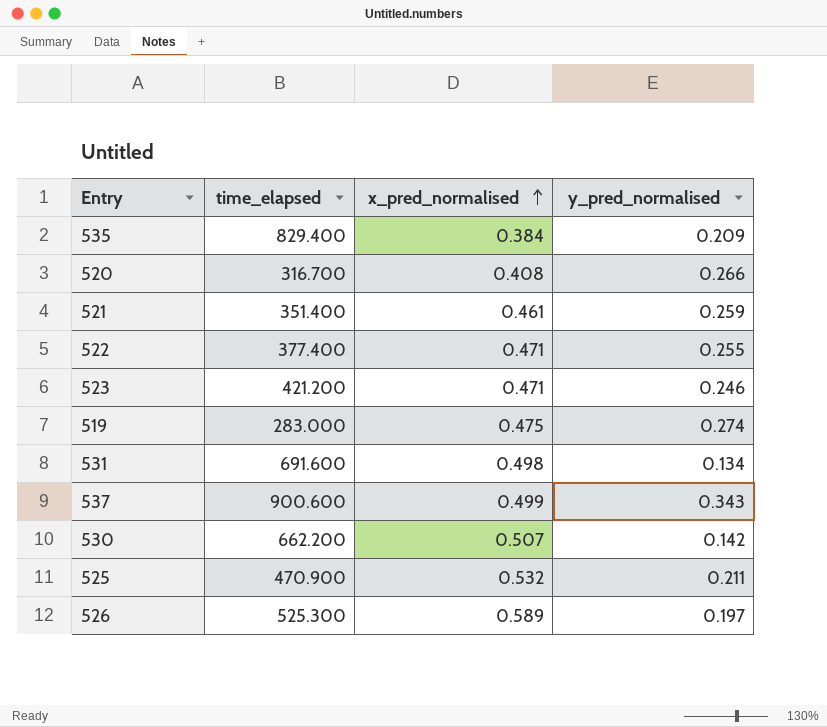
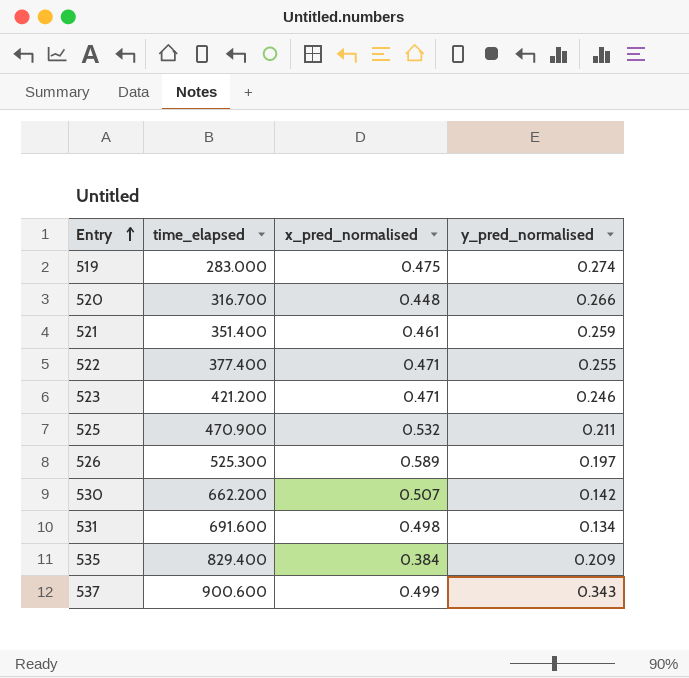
row order: x_pred_normalised ascending -> Entry ascending
520 | x_pred_normalised: 0.408 -> 0.448

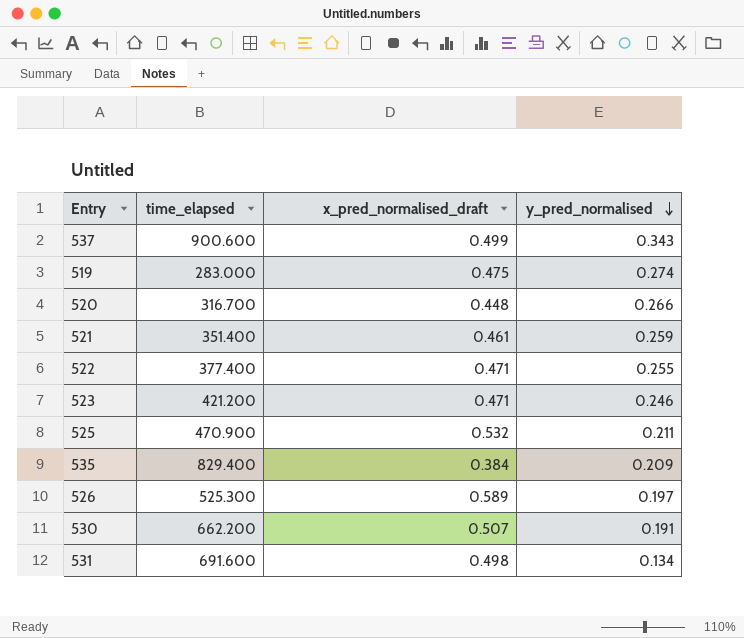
row order: Entry ascending -> y_pred_normalised descending
column name: x_pred_normalised -> x_pred_normalised_draft
530 | y_pred_normalised: 0.142 -> 0.191

